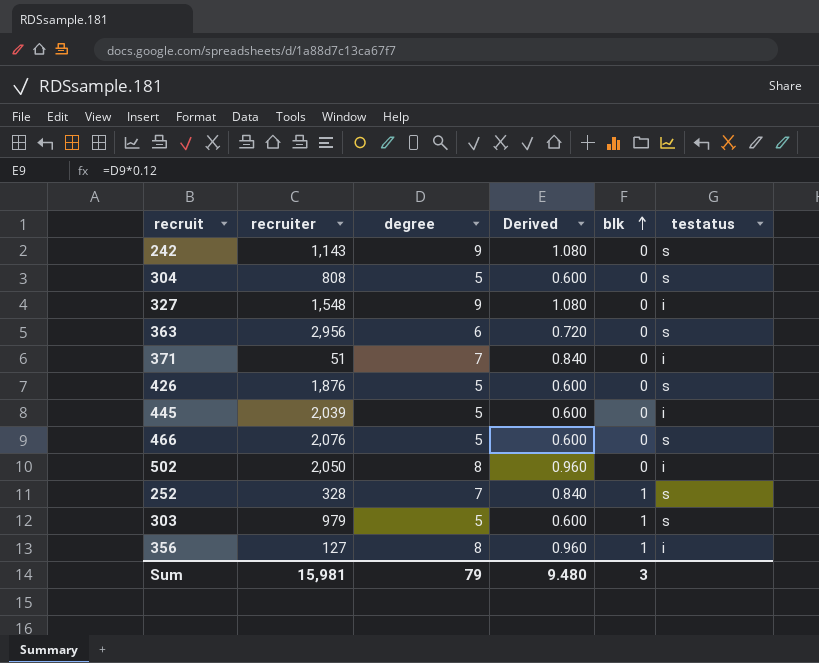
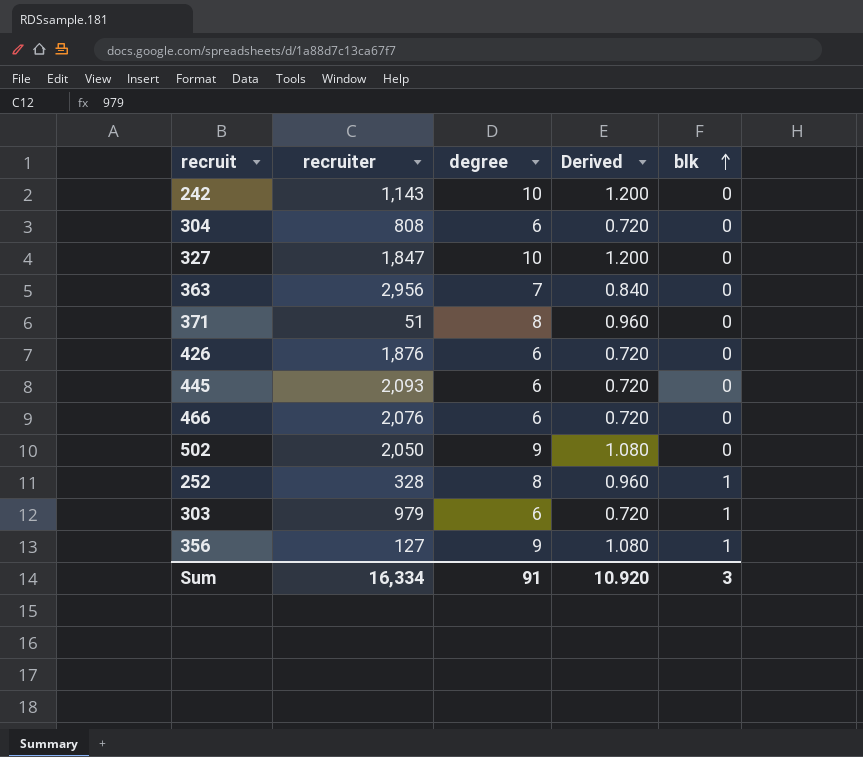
column testatus | position: 6 -> none
242 | degree: 9 -> 10
242 | Derived: 1.080 -> 1.200
304 | degree: 5 -> 6
304 | Derived: 0.600 -> 0.720
327 | recruiter: 1,548 -> 1,847
327 | degree: 9 -> 10
327 | Derived: 1.080 -> 1.200
363 | degree: 6 -> 7
363 | Derived: 0.720 -> 0.840
371 | degree: 7 -> 8
371 | Derived: 0.840 -> 0.960
426 | degree: 5 -> 6
426 | Derived: 0.600 -> 0.720
445 | recruiter: 2,039 -> 2,093
445 | degree: 5 -> 6
445 | Derived: 0.600 -> 0.720
466 | degree: 5 -> 6
466 | Derived: 0.600 -> 0.720
502 | degree: 8 -> 9
502 | Derived: 0.960 -> 1.080
252 | degree: 7 -> 8
252 | Derived: 0.840 -> 0.960
303 | degree: 5 -> 6
303 | Derived: 0.600 -> 0.720
356 | degree: 8 -> 9
356 | Derived: 0.960 -> 1.080
Sum | recruiter: 15,981 -> 16,334
Sum | degree: 79 -> 91
Sum | Derived: 9.480 -> 10.920

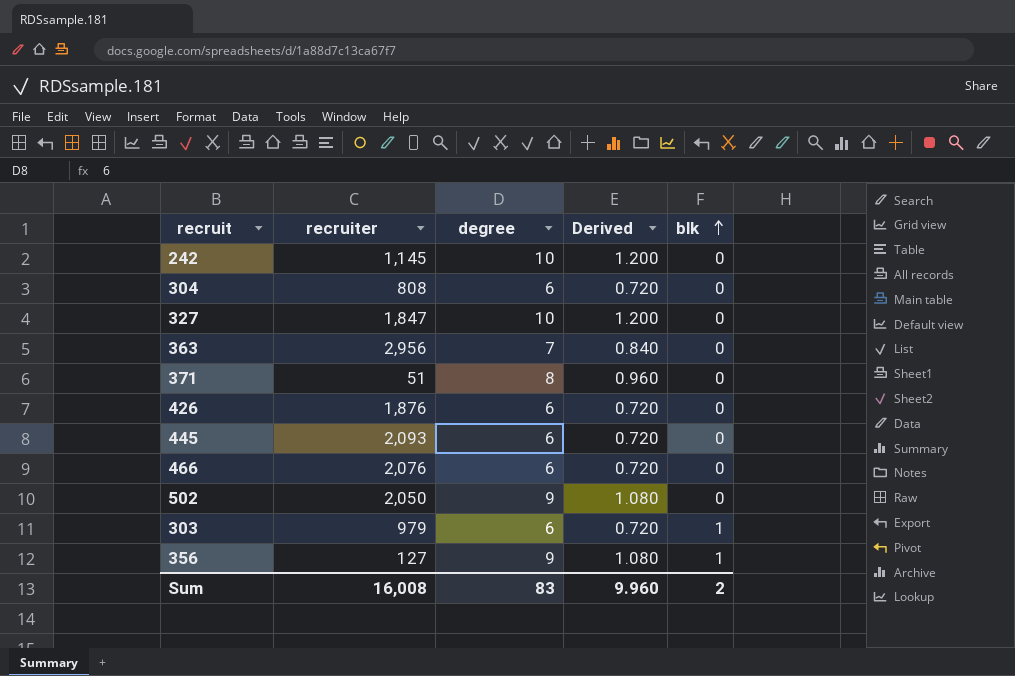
row 252: 328 | 8 | 0.960 | 1 -> none
242 | recruiter: 1,143 -> 1,145
Sum | recruiter: 16,334 -> 16,008
Sum | degree: 91 -> 83
Sum | Derived: 10.920 -> 9.960
Sum | blk: 3 -> 2

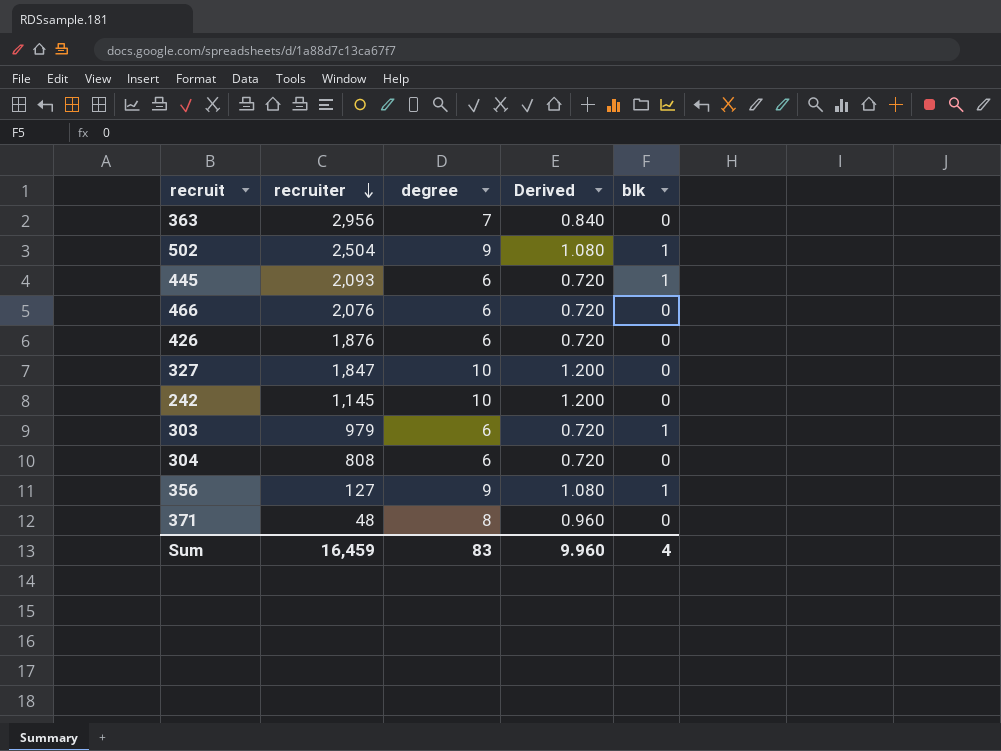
row order: blk ascending -> recruiter descending
502 | recruiter: 2,050 -> 2,504
502 | blk: 0 -> 1
445 | blk: 0 -> 1
371 | recruiter: 51 -> 48
Sum | recruiter: 16,008 -> 16,459
Sum | blk: 2 -> 4

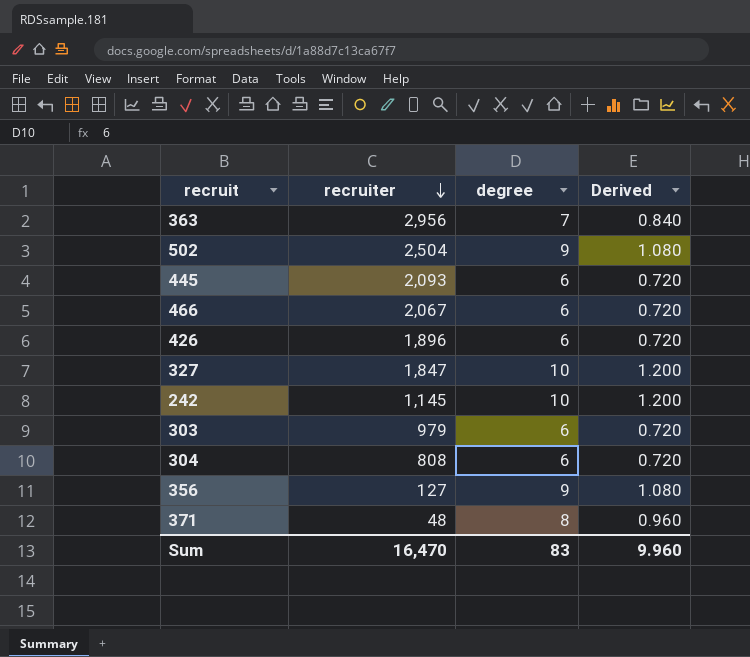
column blk | position: 5 -> none
466 | recruiter: 2,076 -> 2,067
426 | recruiter: 1,876 -> 1,896
Sum | recruiter: 16,459 -> 16,470

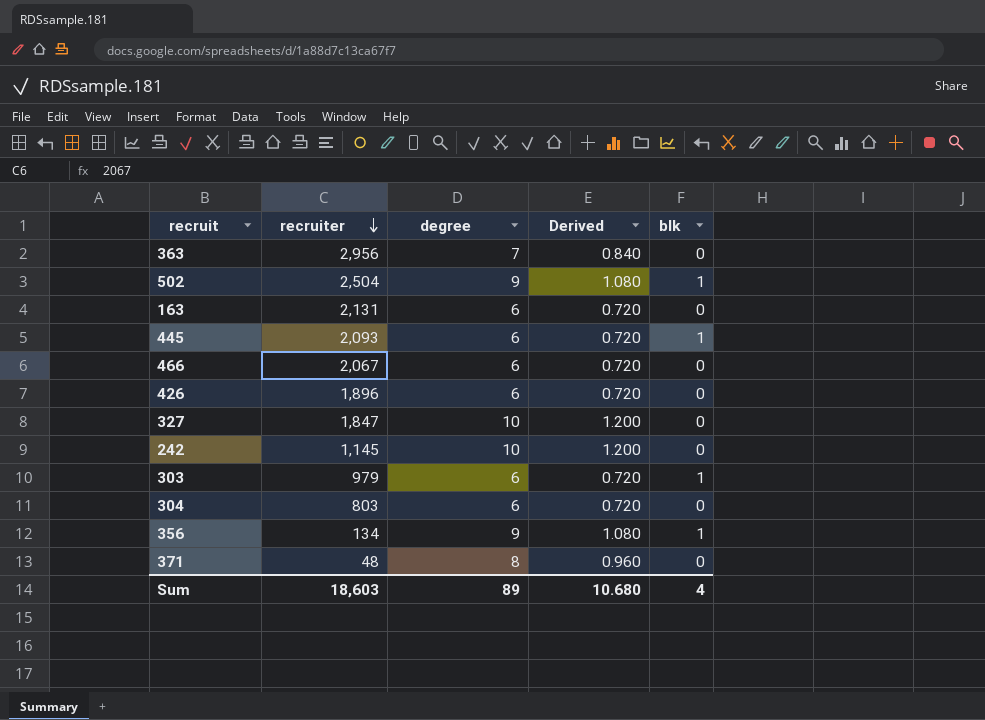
column blk | position: none -> 5
row 163: none -> 2,131 | 6 | 0.720 | 0
304 | recruiter: 808 -> 803
356 | recruiter: 127 -> 134
Sum | recruiter: 16,470 -> 18,603
Sum | degree: 83 -> 89
Sum | Derived: 9.960 -> 10.680

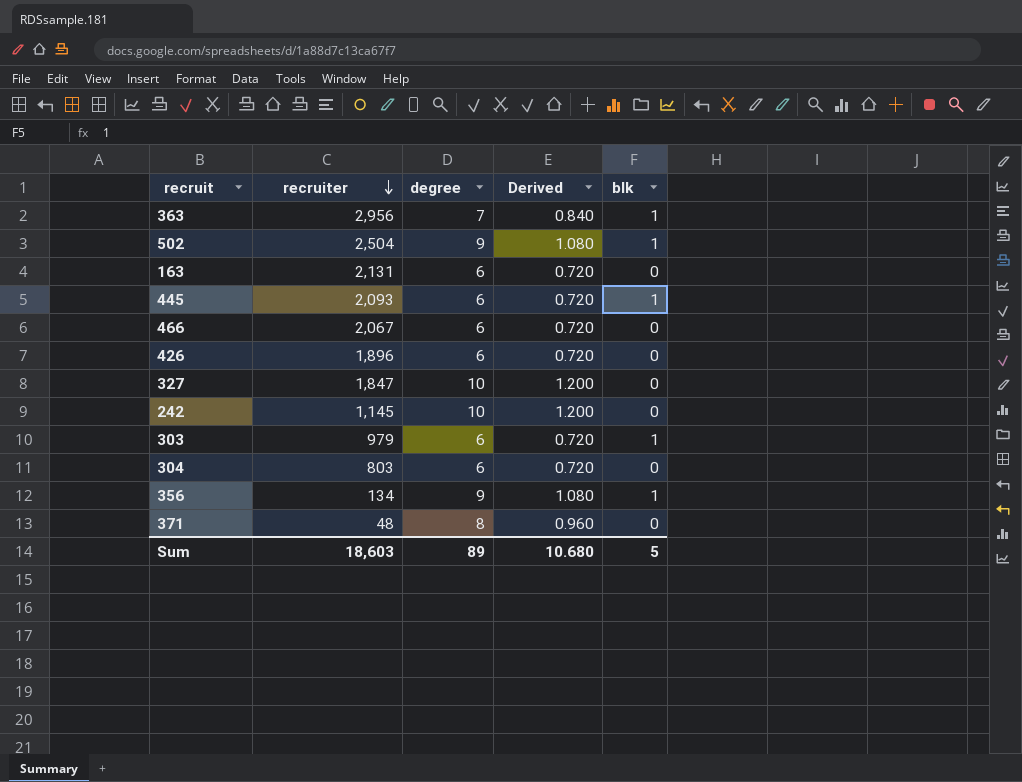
363 | blk: 0 -> 1
Sum | blk: 4 -> 5

